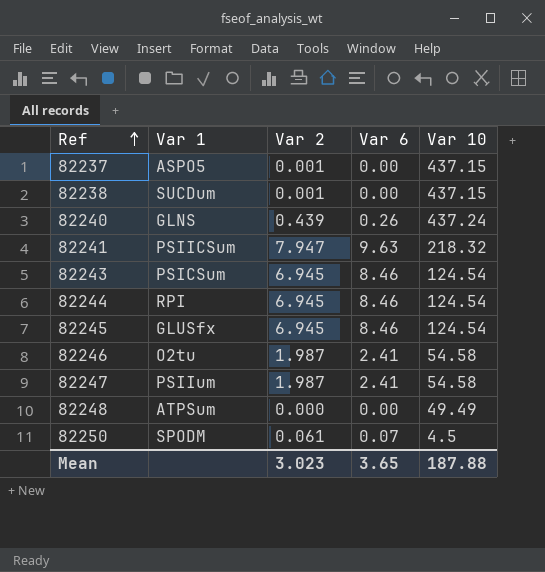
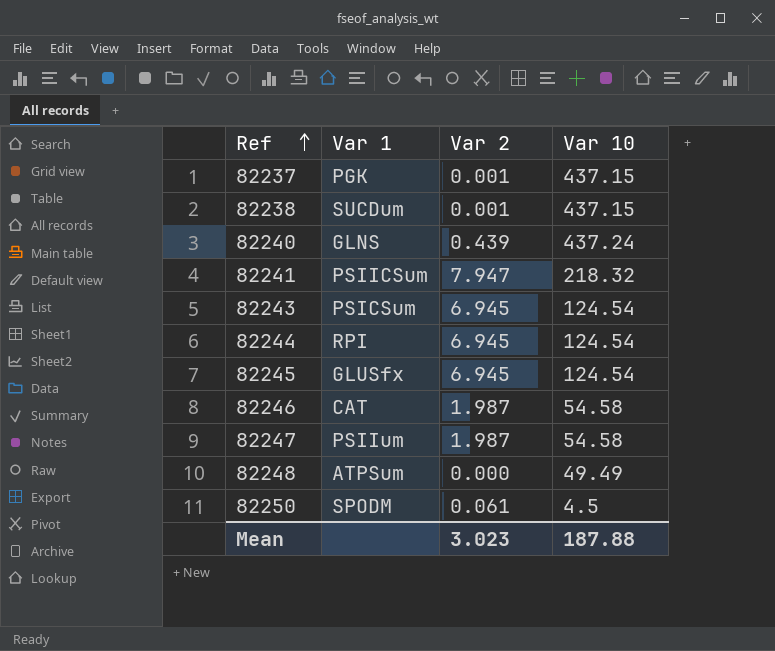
column Var 6 | position: 4 -> none
82237 | Var 1: ASPO5 -> PGK
82246 | Var 1: O2tu -> CAT

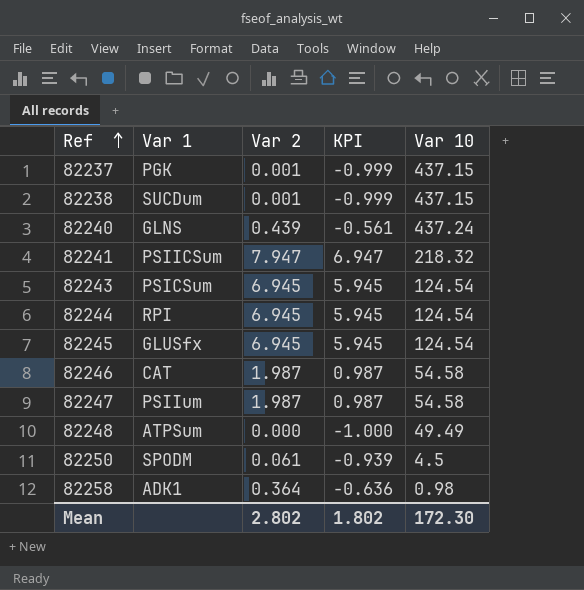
column KPI | formula: none -> [Var 2] - 1
row 82258: none -> ADK1 | 0.364 | -0.636 | 0.98
Mean | Var 2: 3.023 -> 2.802
Mean | Var 10: 187.88 -> 172.30

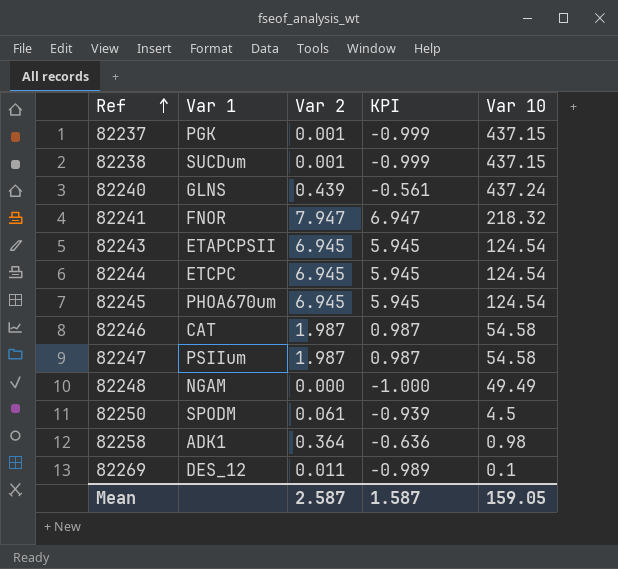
82241 | Var 1: PSIICSum -> FNOR
82243 | Var 1: PSICSum -> ETAPCPSII
82244 | Var 1: RPI -> ETCPC
82245 | Var 1: GLUSfx -> PHOA670um
82248 | Var 1: ATPSum -> NGAM
row 82269: none -> DES_12 | 0.011 | -0.989 | 0.1
Mean | Var 2: 2.802 -> 2.587
Mean | KPI: 1.802 -> 1.587
Mean | Var 10: 172.30 -> 159.05

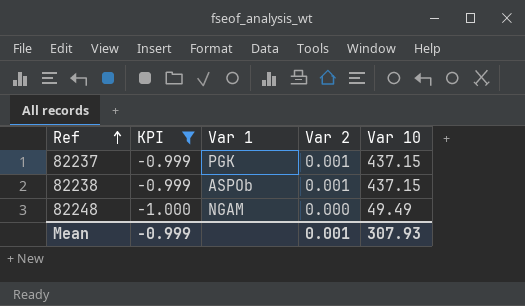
filter: none -> KPI <= -0.999
column KPI | position: 4 -> 2
82238 | Var 1: SUCDum -> ASPOb
Mean | KPI: 1.587 -> -0.999
Mean | Var 2: 2.587 -> 0.001
Mean | Var 10: 159.05 -> 307.93

